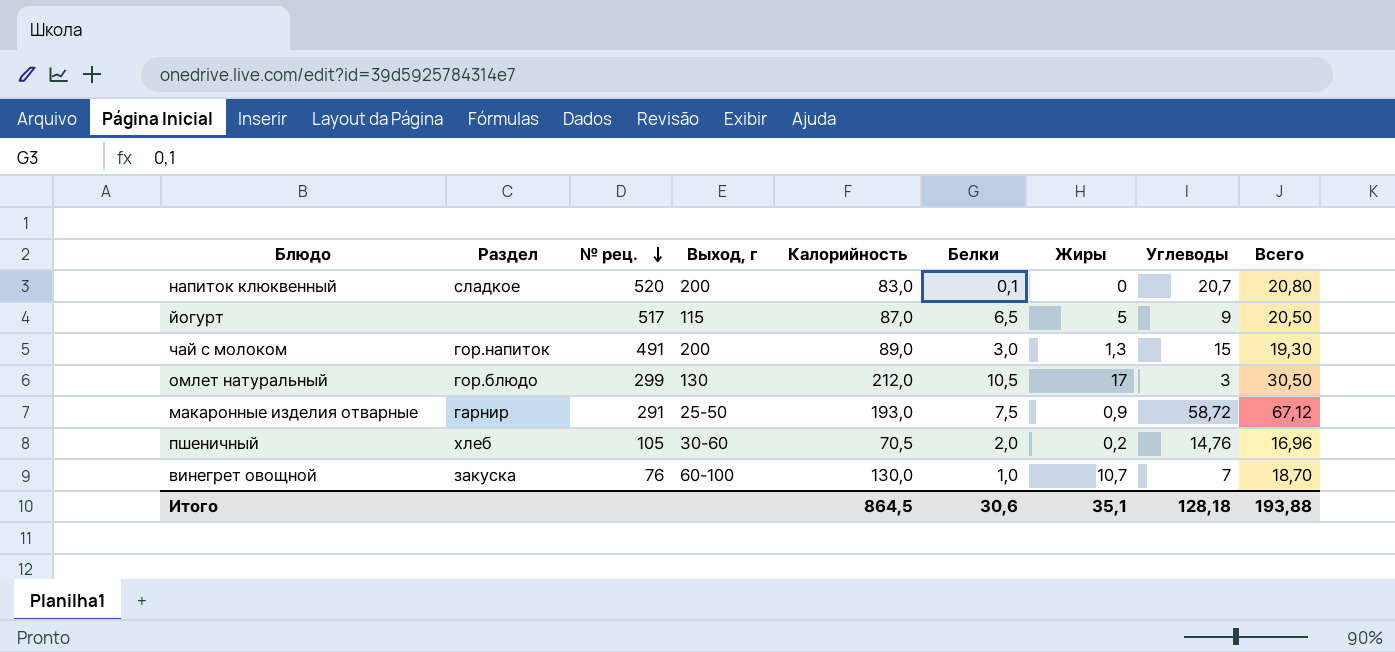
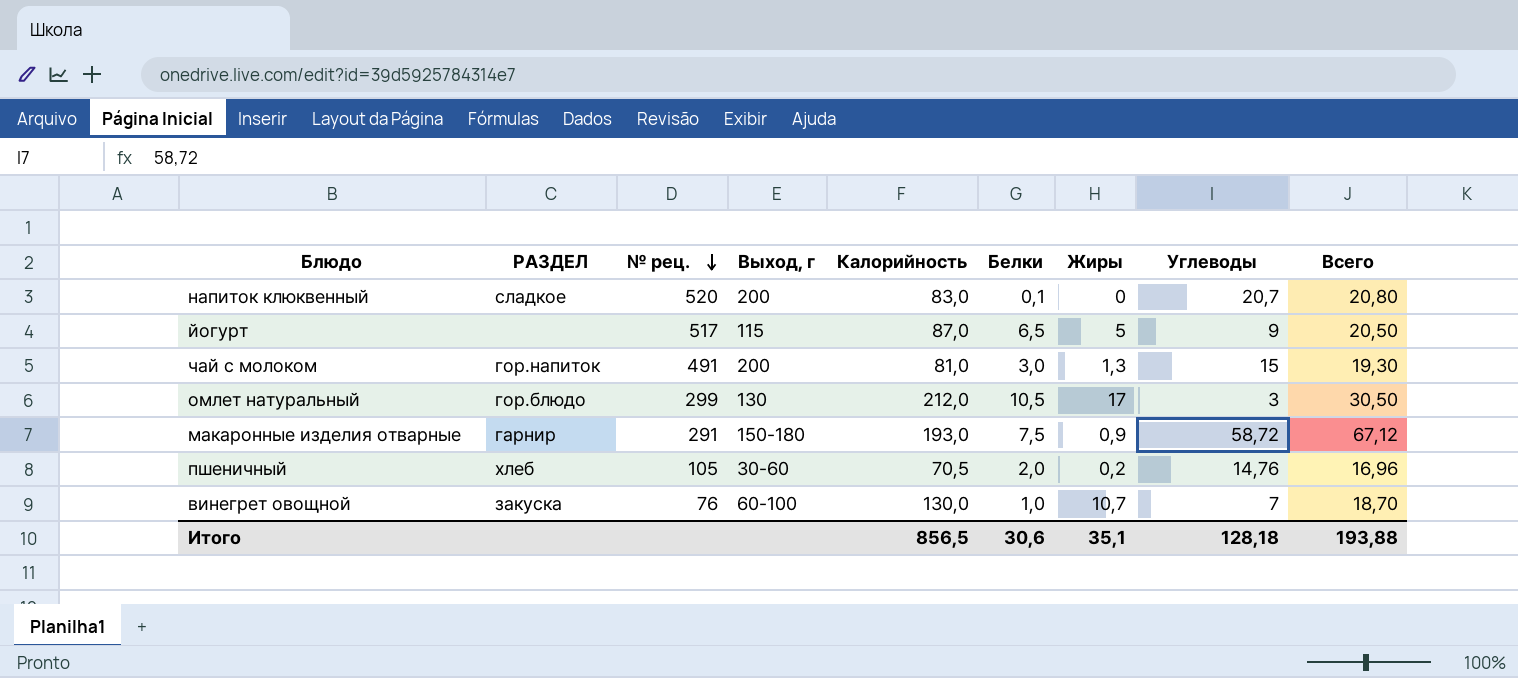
column name: Раздел -> РАЗДЕЛ
чай с молоком | Калорийность: 89,0 -> 81,0
макаронные изделия отварные | Выход, г: 25-50 -> 150-180
Итого | Калорийность: 864,5 -> 856,5

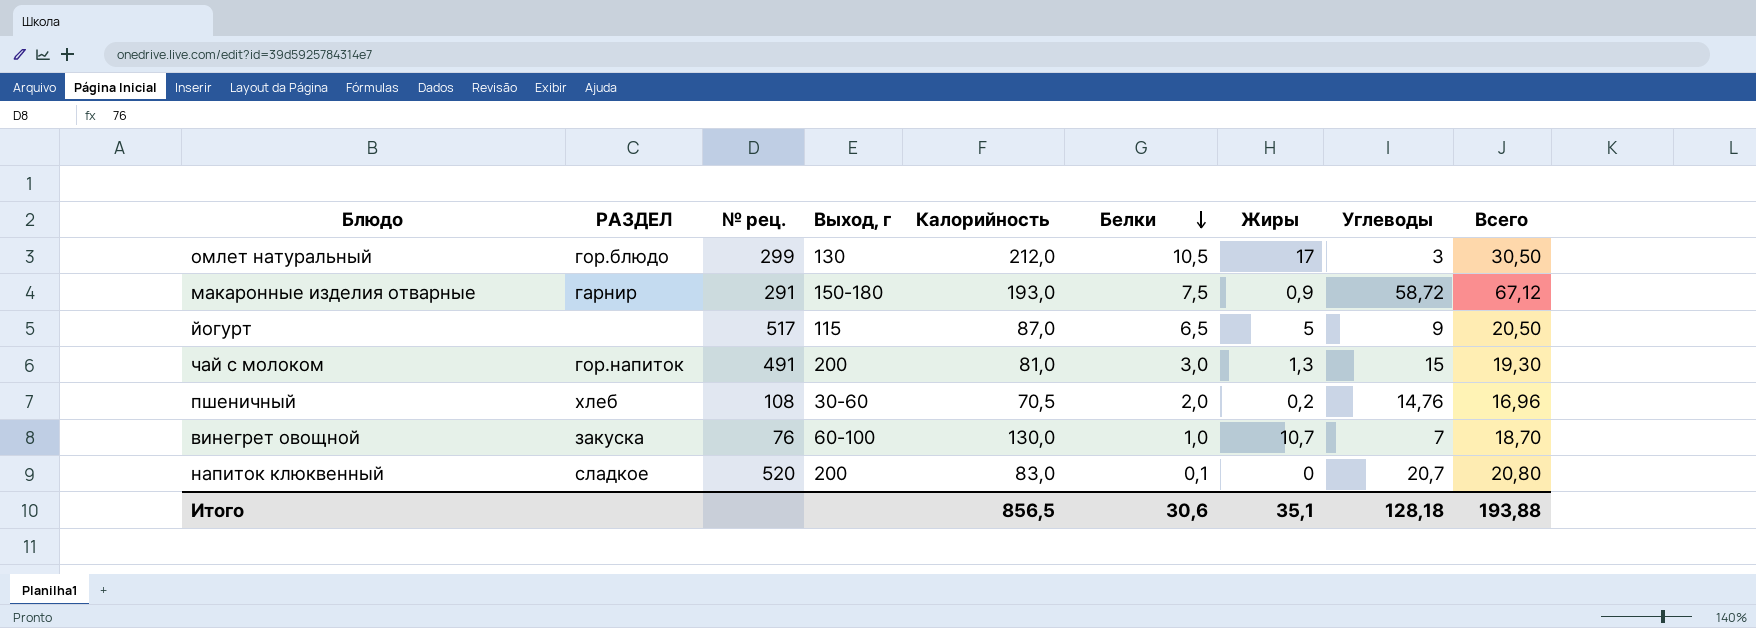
row order: № рец. descending -> Белки descending
пшеничный | № рец.: 105 -> 108

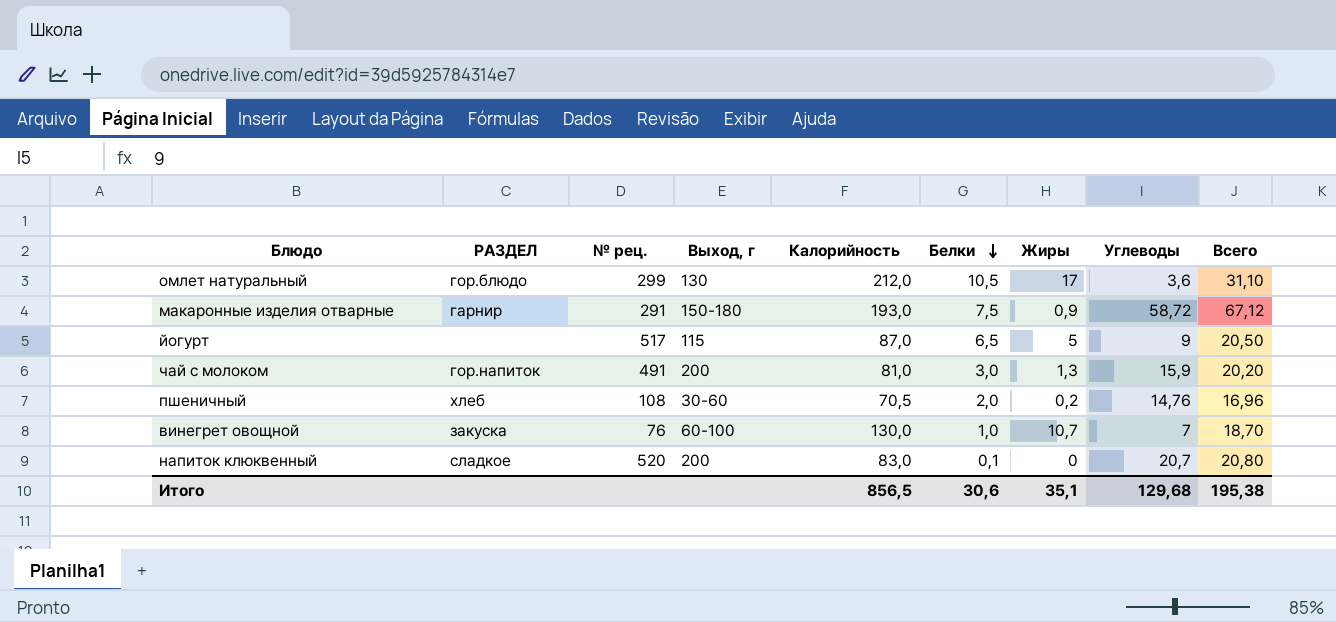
омлет натуральный | Углеводы: 3 -> 3,6
омлет натуральный | Всего: 30,50 -> 31,10
чай с молоком | Углеводы: 15 -> 15,9
чай с молоком | Всего: 19,30 -> 20,20
Итого | Углеводы: 128,18 -> 129,68
Итого | Всего: 193,88 -> 195,38

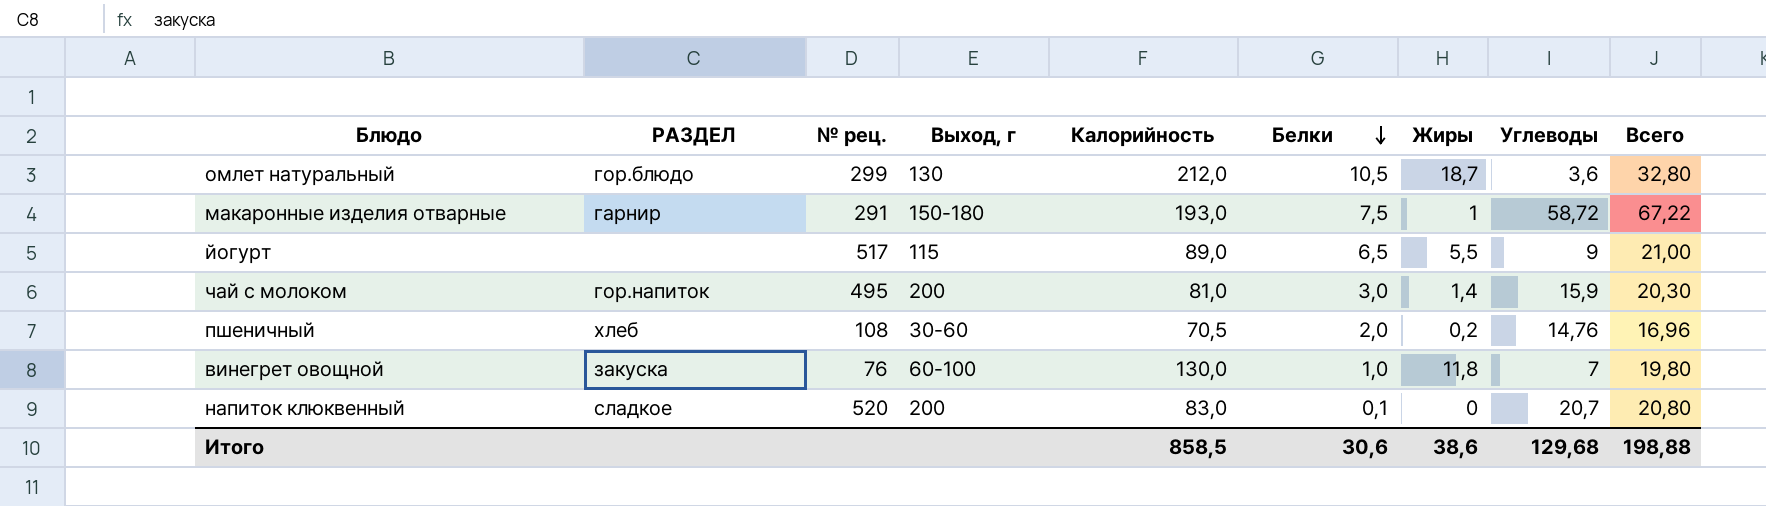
омлет натуральный | Жиры: 17 -> 18,7
омлет натуральный | Всего: 31,10 -> 32,80
макаронные изделия отварные | Жиры: 0,9 -> 1
макаронные изделия отварные | Всего: 67,12 -> 67,22
йогурт | Калорийность: 87,0 -> 89,0
йогурт | Жиры: 5 -> 5,5
йогурт | Всего: 20,50 -> 21,00
чай с молоком | № рец.: 491 -> 495
чай с молоком | Жиры: 1,3 -> 1,4
чай с молоком | Всего: 20,20 -> 20,30
винегрет овощной | Жиры: 10,7 -> 11,8
винегрет овощной | Всего: 18,70 -> 19,80
Итого | Калорийность: 856,5 -> 858,5
Итого | Жиры: 35,1 -> 38,6
Итого | Всего: 195,38 -> 198,88

